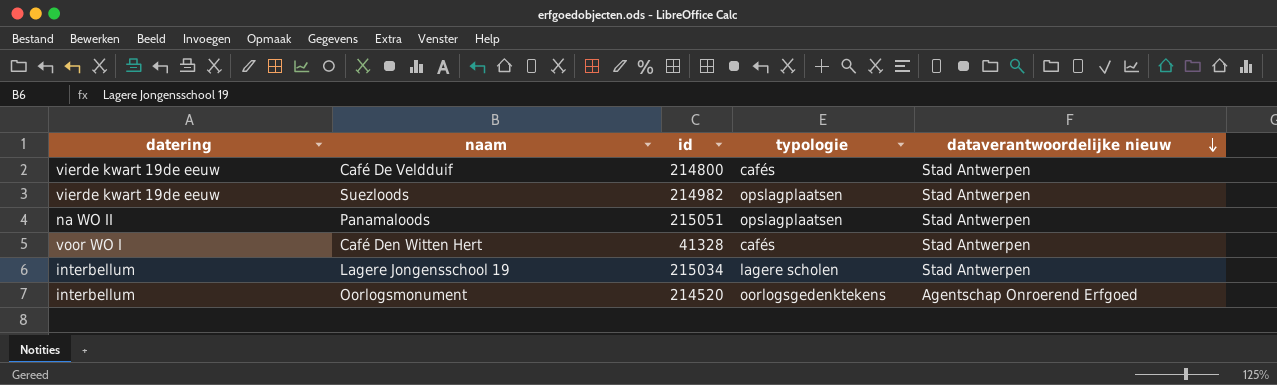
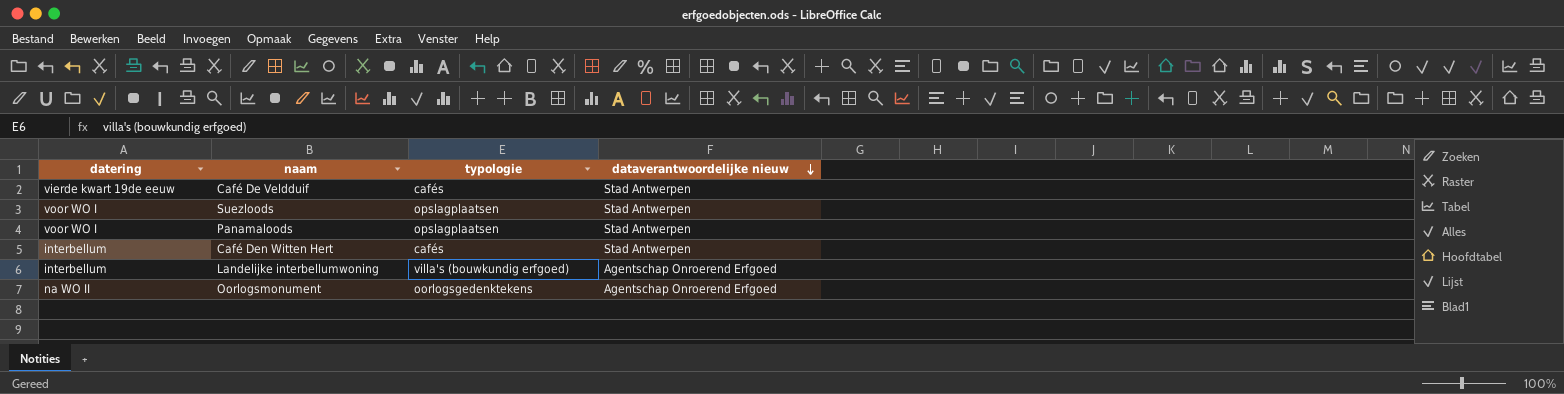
column id | position: 3 -> none
row Lagere Jongensschool 19: interbellum | 215034 | lagere scholen | Stad Antwerpen -> none
Suezloods | datering: vierde kwart 19de eeuw -> voor WO I
Panamaloods | datering: na WO II -> voor WO I
Café Den Witten Hert | datering: voor WO I -> interbellum
row Landelijke interbellumwoning: none -> interbellum | villa's (bouwkundig erfgoed) | Agentschap Onroerend Erfgoed
Oorlogsmonument | datering: interbellum -> na WO II

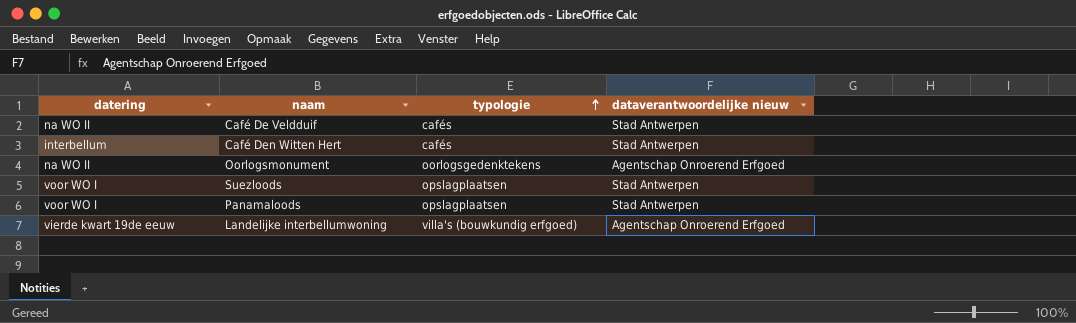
row order: dataverantwoordelijke nieuw descending -> typologie ascending
Café De Veldduif | datering: vierde kwart 19de eeuw -> na WO II
Landelijke interbellumwoning | datering: interbellum -> vierde kwart 19de eeuw

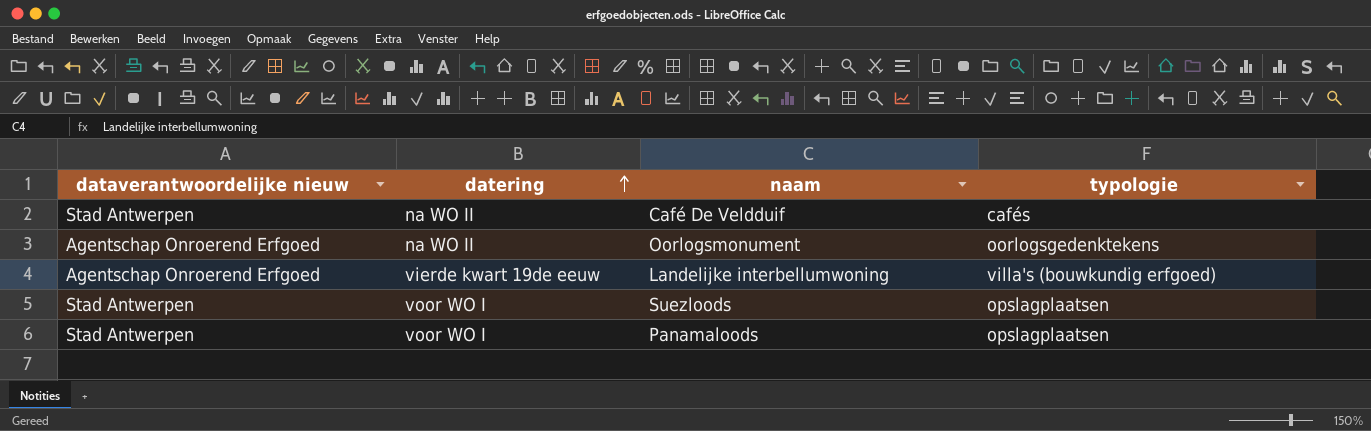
row order: typologie ascending -> datering ascending
column dataverantwoordelijke nieuw | position: 4 -> 1
row Café Den Witten Hert: interbellum | cafés | Stad Antwerpen -> none

